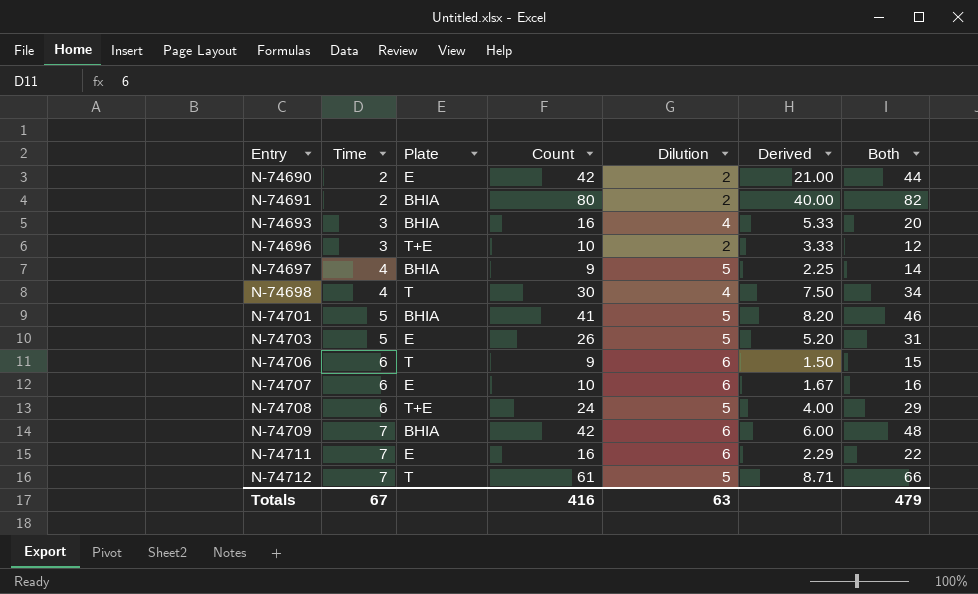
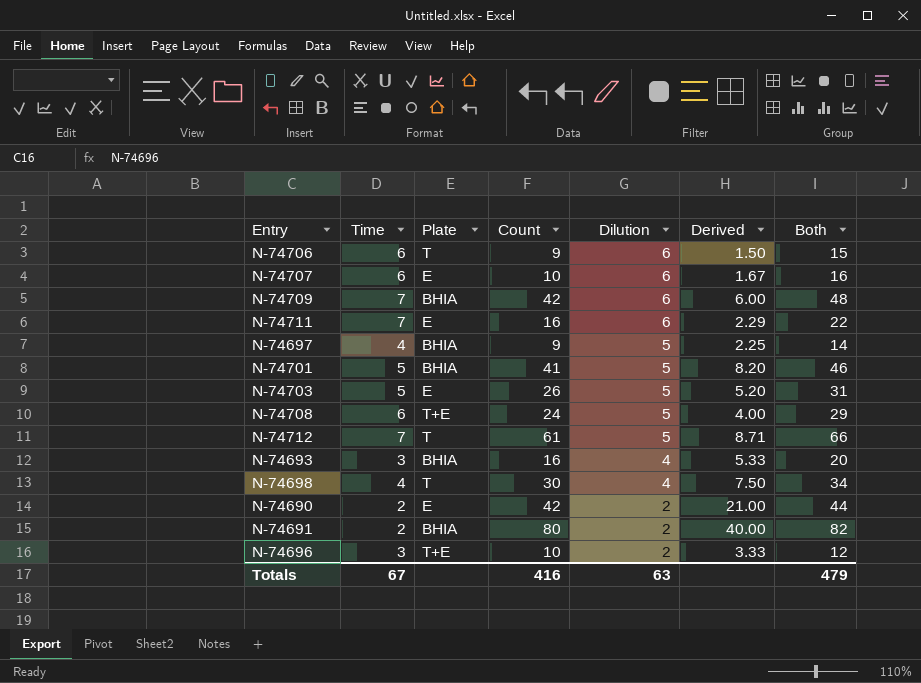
row order: Entry ascending -> Dilution descending

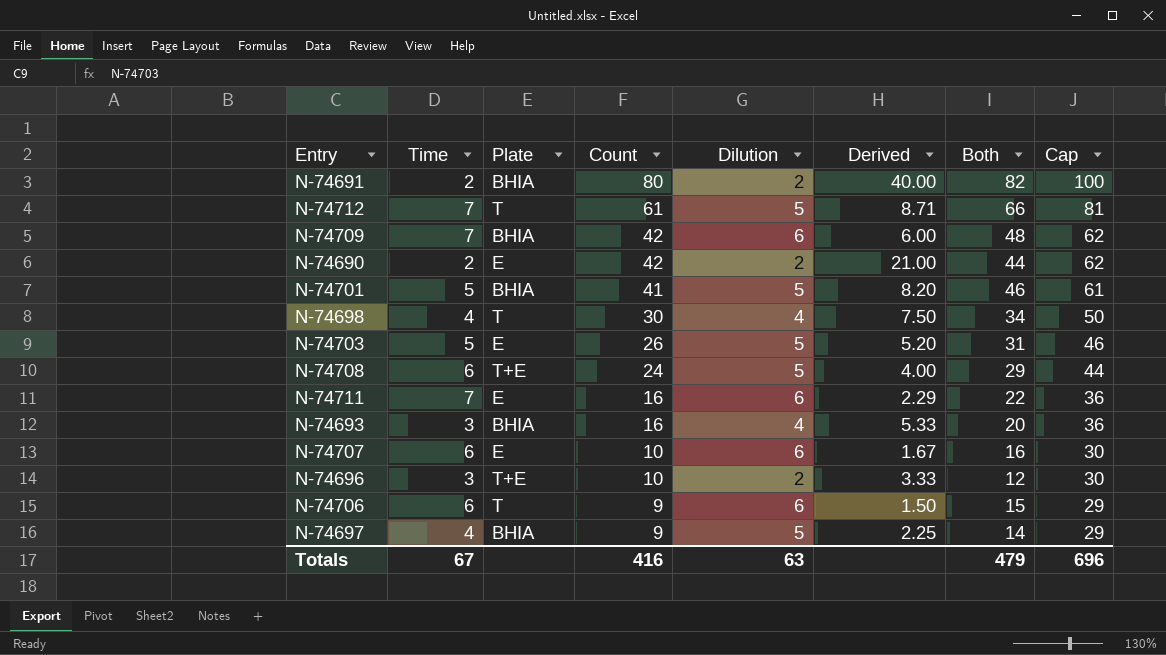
row order: Dilution descending -> Count descending
column Cap | formula: none -> [Count] + 20

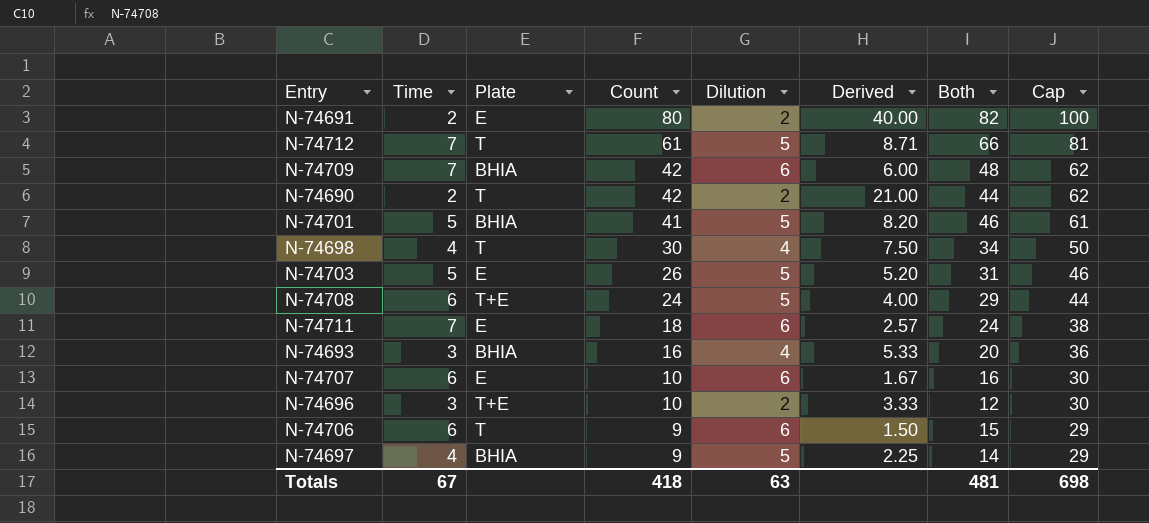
N-74691 | Plate: BHIA -> E
N-74690 | Plate: E -> T
N-74711 | Count: 16 -> 18
N-74711 | Derived: 2.29 -> 2.57
N-74711 | Both: 22 -> 24
N-74711 | Cap: 36 -> 38
Totals | Count: 416 -> 418
Totals | Both: 479 -> 481
Totals | Cap: 696 -> 698

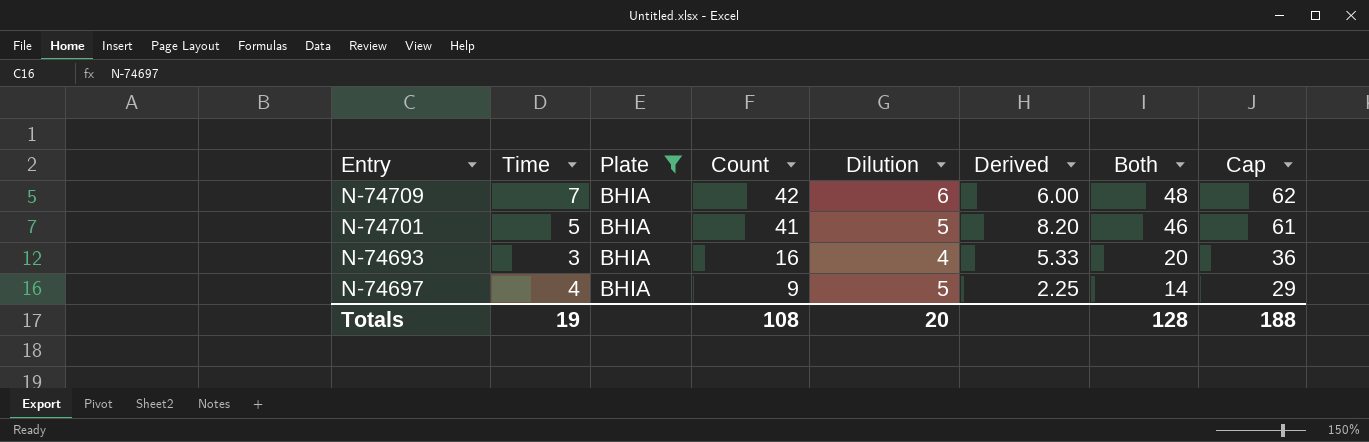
filter: none -> Plate = BHIA
Totals | Time: 67 -> 19
Totals | Count: 418 -> 108
Totals | Dilution: 63 -> 20
Totals | Both: 481 -> 128
Totals | Cap: 698 -> 188

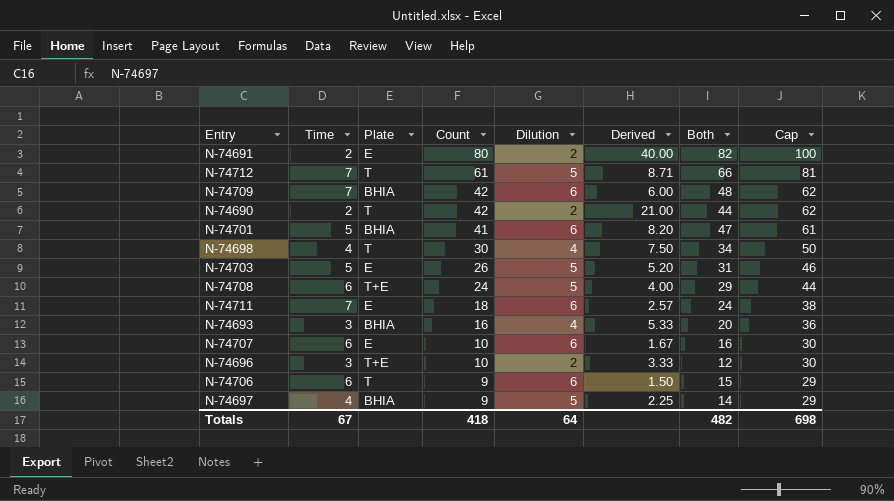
filter: Plate = BHIA -> none
N-74701 | Dilution: 5 -> 6
N-74701 | Both: 46 -> 47
Totals | Time: 19 -> 67
Totals | Count: 108 -> 418
Totals | Dilution: 20 -> 64
Totals | Both: 128 -> 482
Totals | Cap: 188 -> 698

